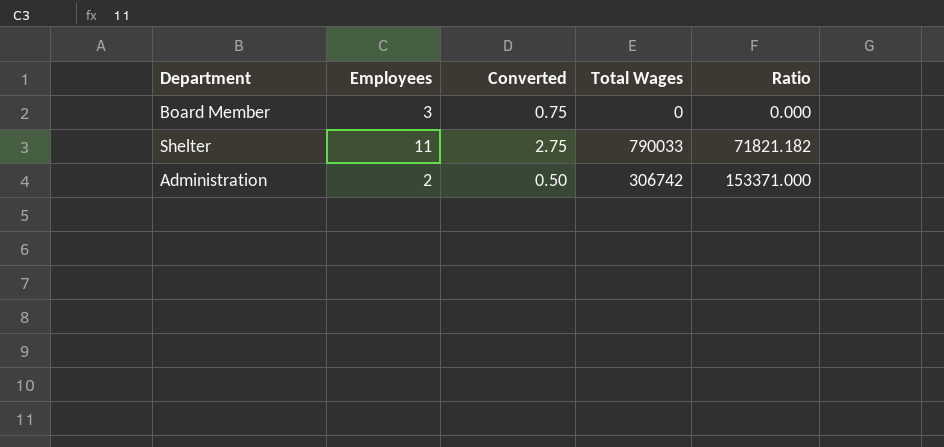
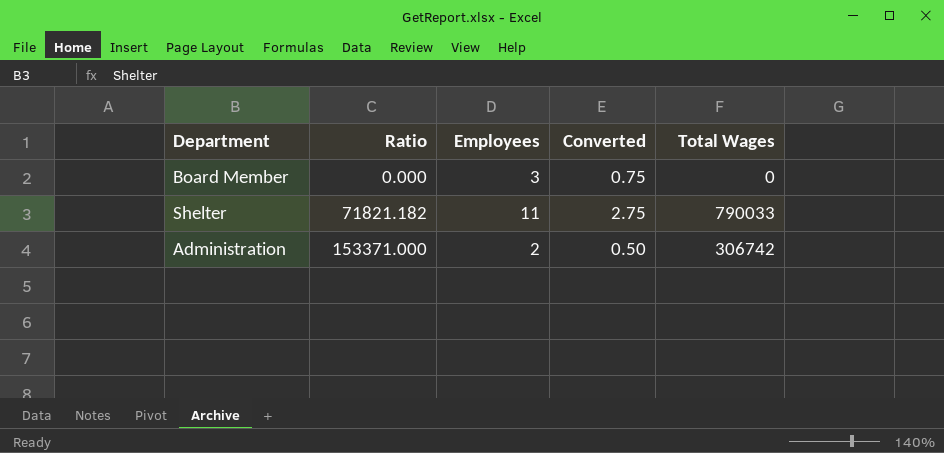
column Ratio | position: 5 -> 2

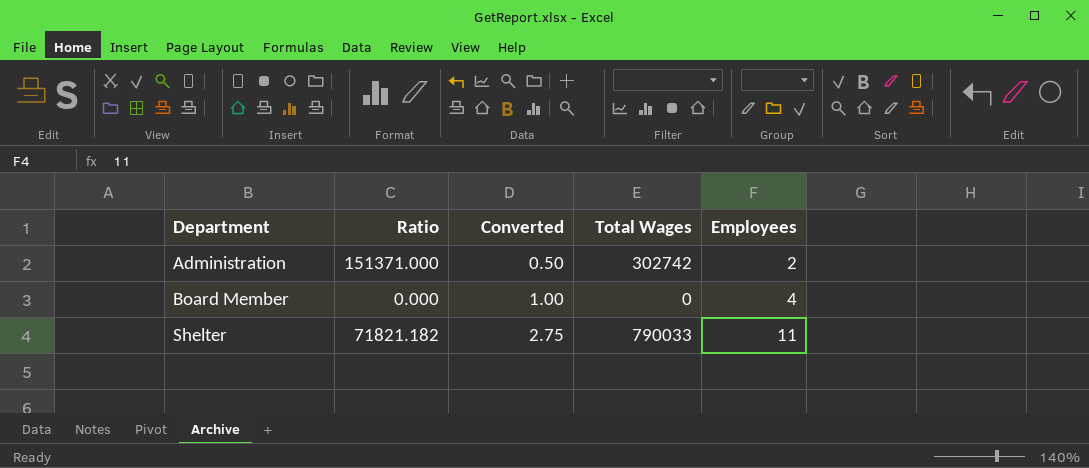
row order: Ratio ascending -> Department ascending
column Employees | position: 3 -> 5
Administration | Ratio: 153371.000 -> 151371.000
Administration | Total Wages: 306742 -> 302742
Board Member | Converted: 0.75 -> 1.00
Board Member | Employees: 3 -> 4

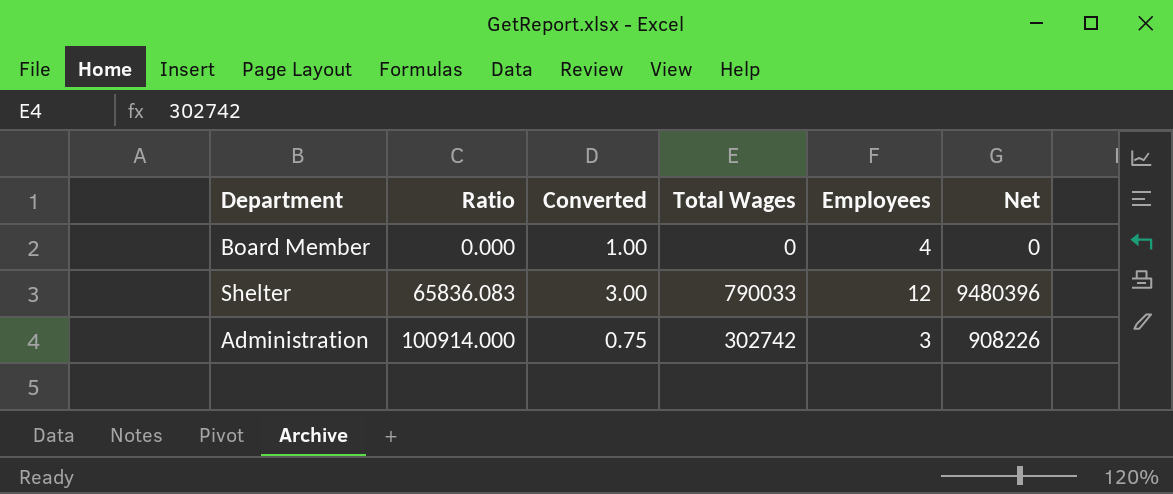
row order: Department ascending -> Ratio ascending
column Net | formula: none -> [Total Wages] * [Employees]
Shelter | Ratio: 71821.182 -> 65836.083
Shelter | Converted: 2.75 -> 3.00
Shelter | Employees: 11 -> 12
Administration | Ratio: 151371.000 -> 100914.000
Administration | Converted: 0.50 -> 0.75
Administration | Employees: 2 -> 3

